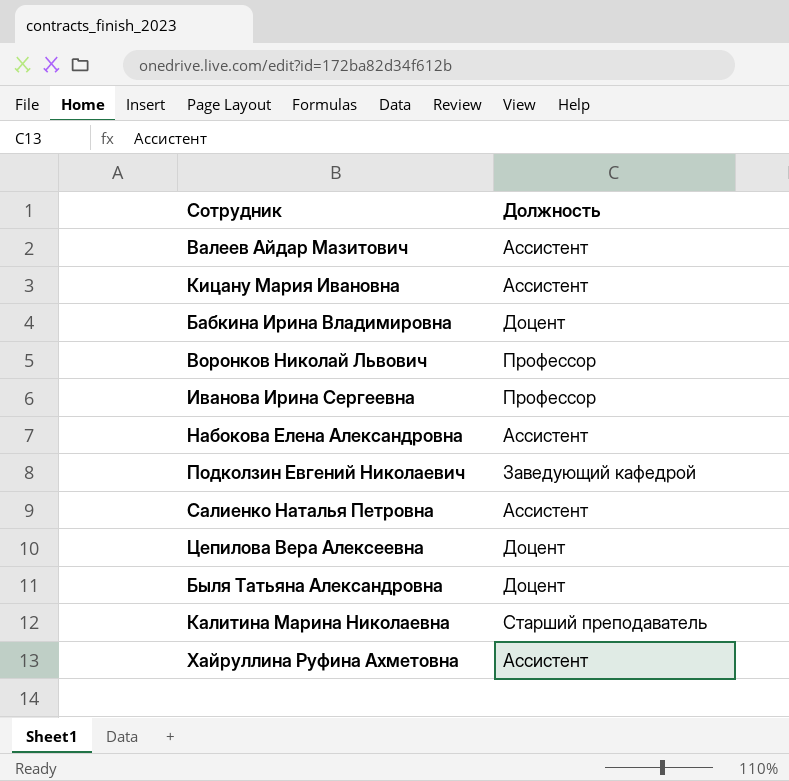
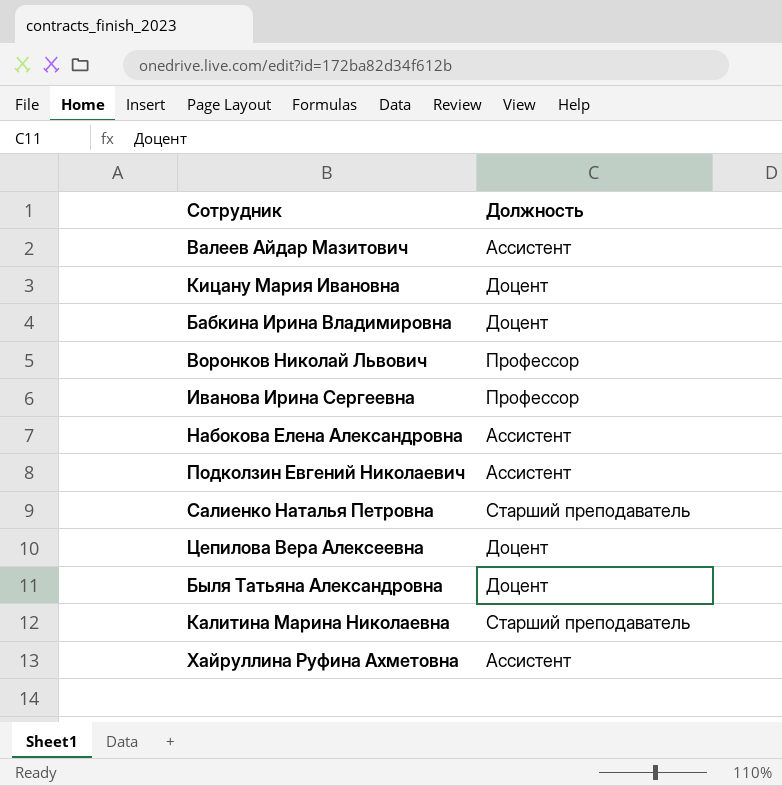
Кицану Мария Ивановна | Должность: Ассистент -> Доцент
Подколзин Евгений Николаевич | Должность: Заведующий кафедрой -> Ассистент
Салиенко Наталья Петровна | Должность: Ассистент -> Старший преподаватель

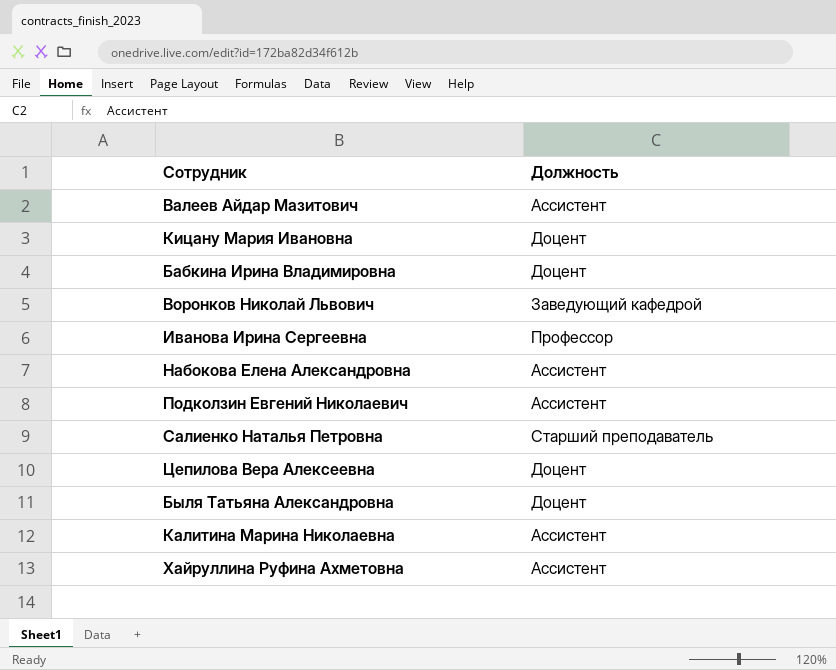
Воронков Николай Львович | Должность: Профессор -> Заведующий кафедрой
Калитина Марина Николаевна | Должность: Старший преподаватель -> Ассистент

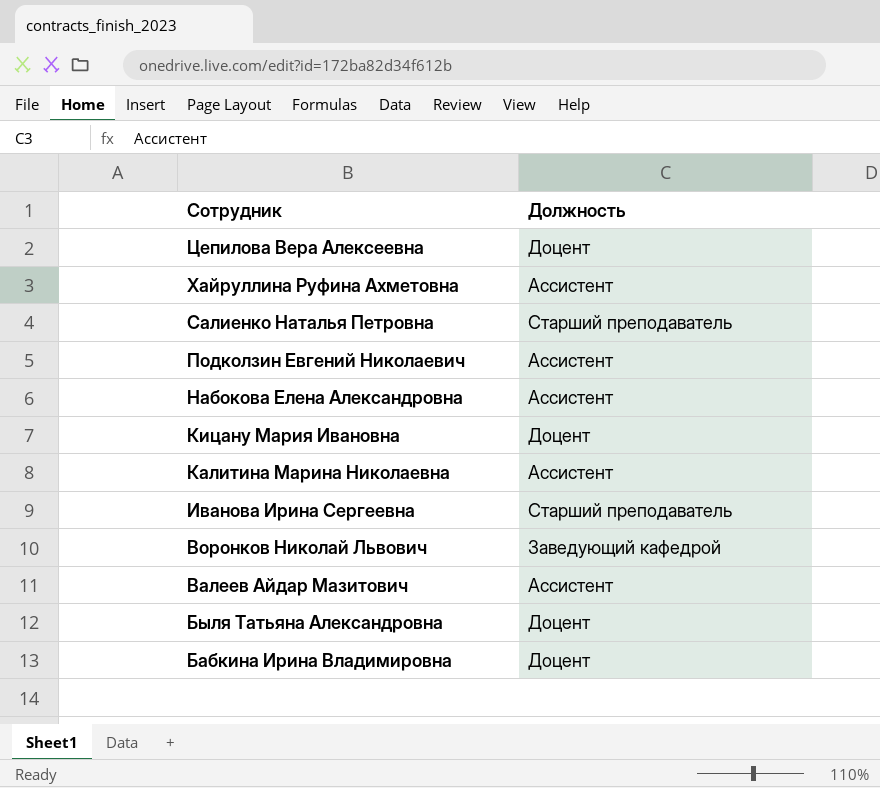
row order: none -> Сотрудник descending
Иванова Ирина Сергеевна | Должность: Профессор -> Старший преподаватель

